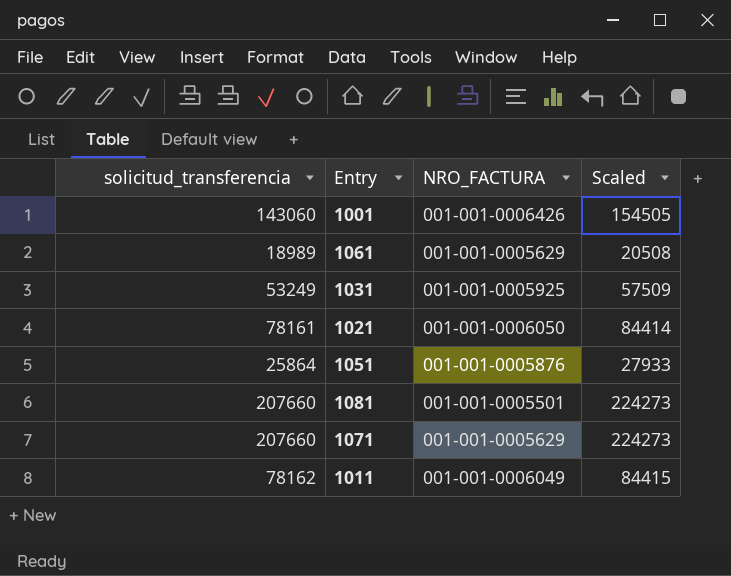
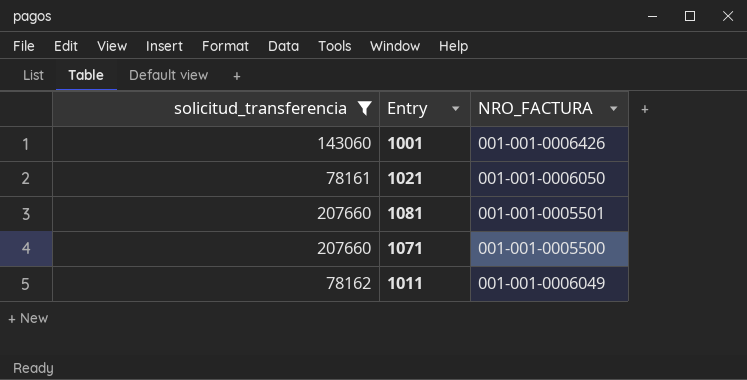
filter: none -> solicitud_transferencia >= 78161
column Scaled | formula: [solicitud_transferencia] * 1.08 -> none
1071 | NRO_FACTURA: 001-001-0005629 -> 001-001-0005500

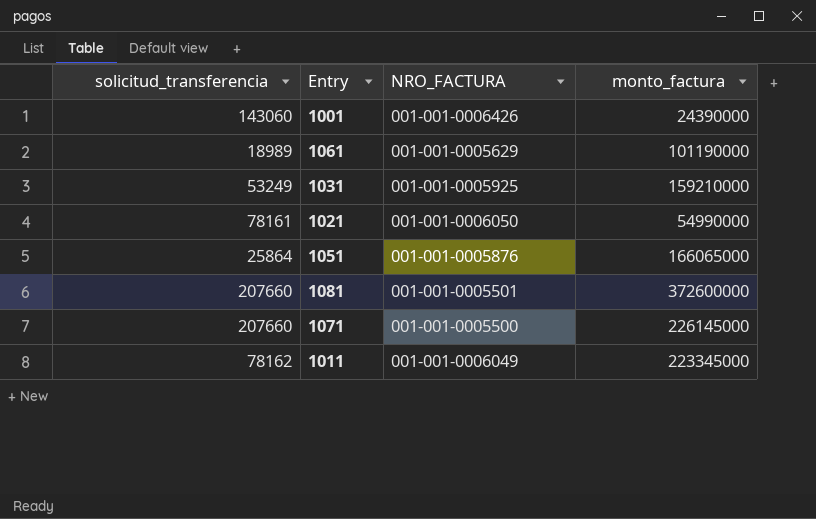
filter: solicitud_transferencia >= 78161 -> none
column monto_factura | position: none -> 4

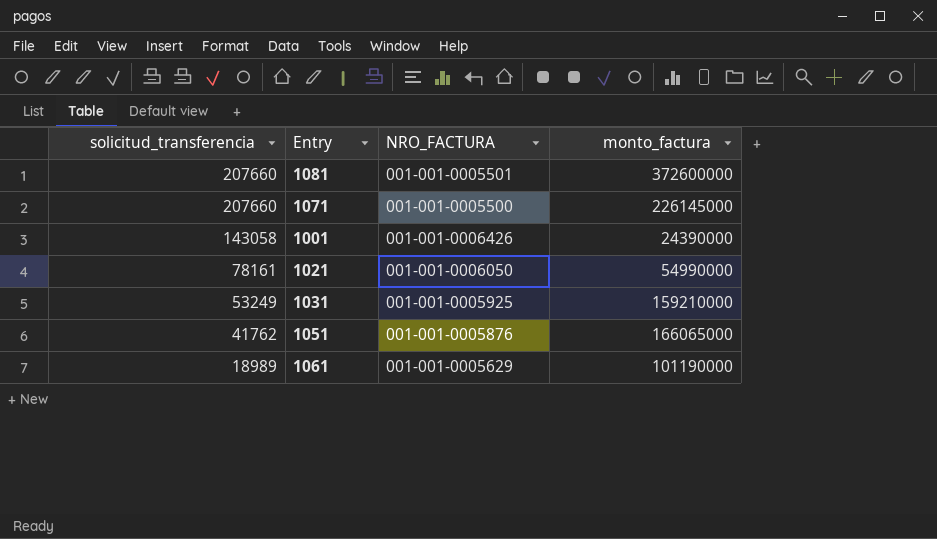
row order: none -> solicitud_transferencia descending
row 1011: 78162 | 001-001-0006049 | 223345000 -> none
1001 | solicitud_transferencia: 143060 -> 143058
1051 | solicitud_transferencia: 25864 -> 41762

